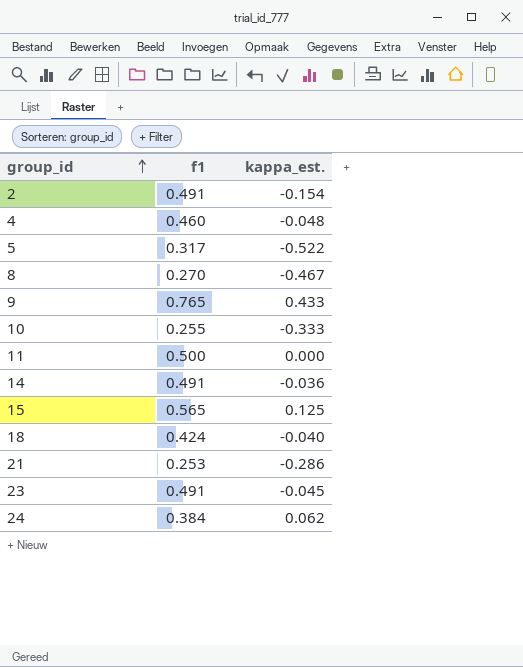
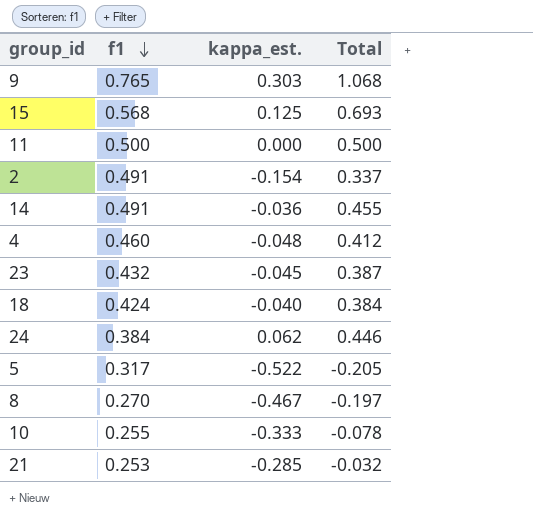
row order: group_id ascending -> f1 descending
column Total | formula: none -> [f1] + [kappa_est.]
9 | kappa_est.: 0.433 -> 0.303
15 | f1: 0.565 -> 0.568
23 | f1: 0.491 -> 0.432
21 | kappa_est.: -0.286 -> -0.285

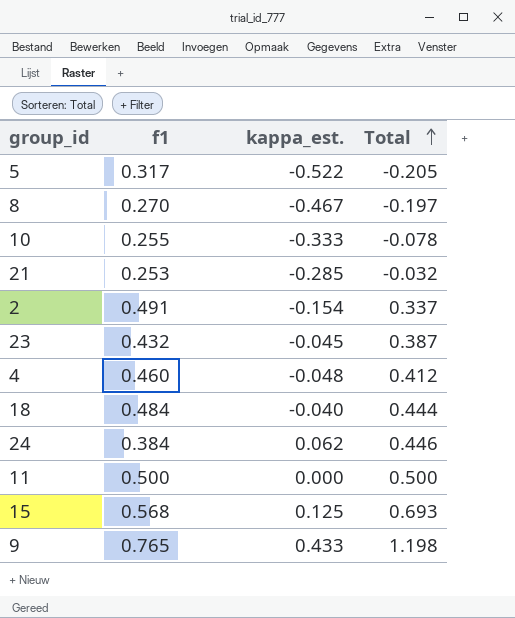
row order: f1 descending -> Total ascending
row 14: 0.491 | -0.036 | 0.455 -> none
18 | f1: 0.424 -> 0.484
18 | Total: 0.384 -> 0.444
9 | kappa_est.: 0.303 -> 0.433
9 | Total: 1.068 -> 1.198

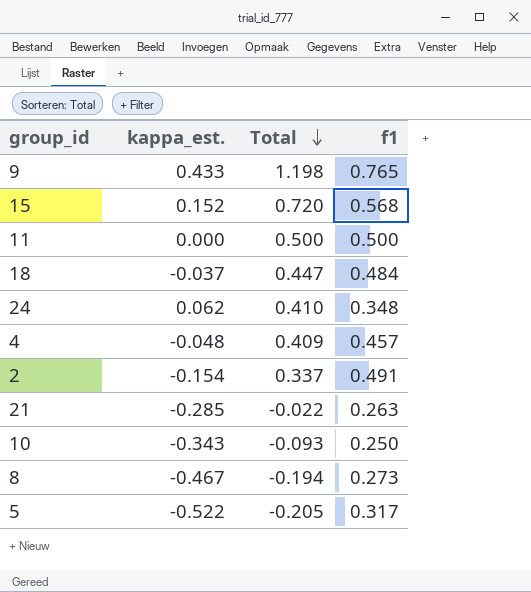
row order: Total ascending -> Total descending
column f1 | position: 2 -> 4
row 23: 0.432 | -0.045 | 0.387 -> none
15 | kappa_est.: 0.125 -> 0.152
15 | Total: 0.693 -> 0.720
18 | kappa_est.: -0.040 -> -0.037
18 | Total: 0.444 -> 0.447
24 | Total: 0.446 -> 0.410
24 | f1: 0.384 -> 0.348
4 | Total: 0.412 -> 0.409
4 | f1: 0.460 -> 0.457
21 | Total: -0.032 -> -0.022
21 | f1: 0.253 -> 0.263
10 | kappa_est.: -0.333 -> -0.343
10 | Total: -0.078 -> -0.093
10 | f1: 0.255 -> 0.250
8 | Total: -0.197 -> -0.194
8 | f1: 0.270 -> 0.273

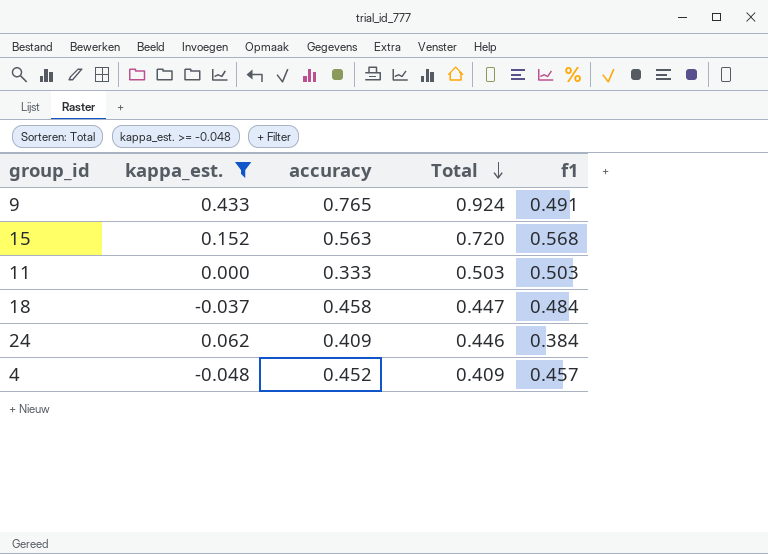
filter: none -> kappa_est. >= -0.048
column accuracy | position: none -> 3
9 | Total: 1.198 -> 0.924
9 | f1: 0.765 -> 0.491
11 | Total: 0.500 -> 0.503
11 | f1: 0.500 -> 0.503
24 | Total: 0.410 -> 0.446
24 | f1: 0.348 -> 0.384

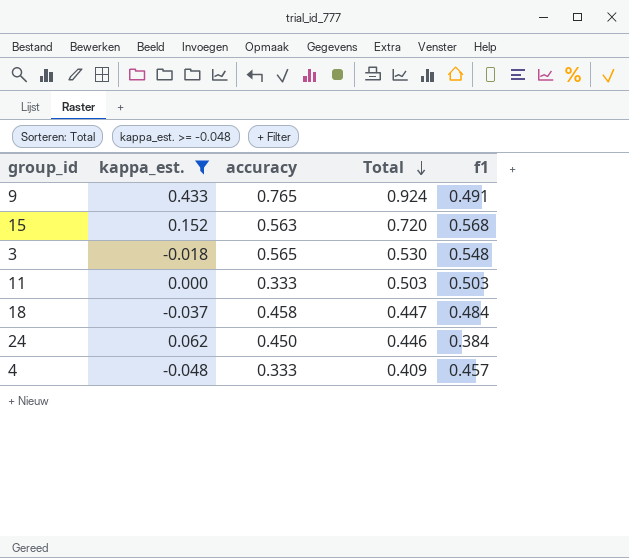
row 3: none -> -0.018 | 0.565 | 0.530 | 0.548
24 | accuracy: 0.409 -> 0.450
4 | accuracy: 0.452 -> 0.333

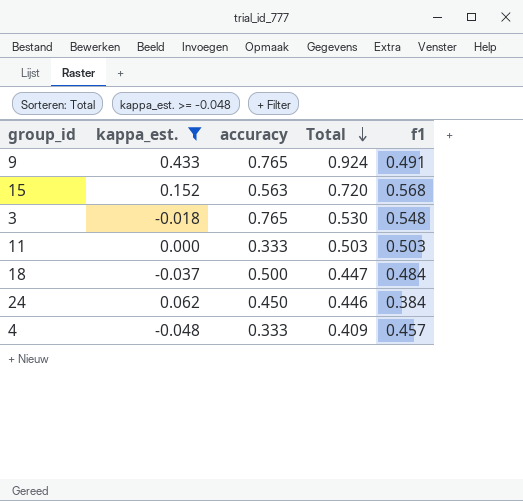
3 | accuracy: 0.565 -> 0.765
18 | accuracy: 0.458 -> 0.500

